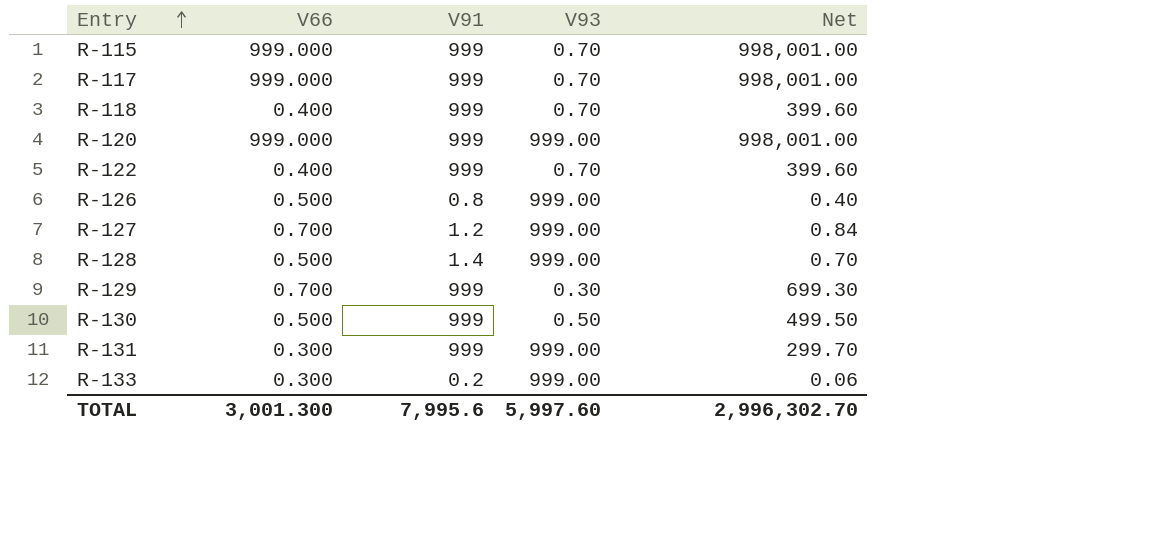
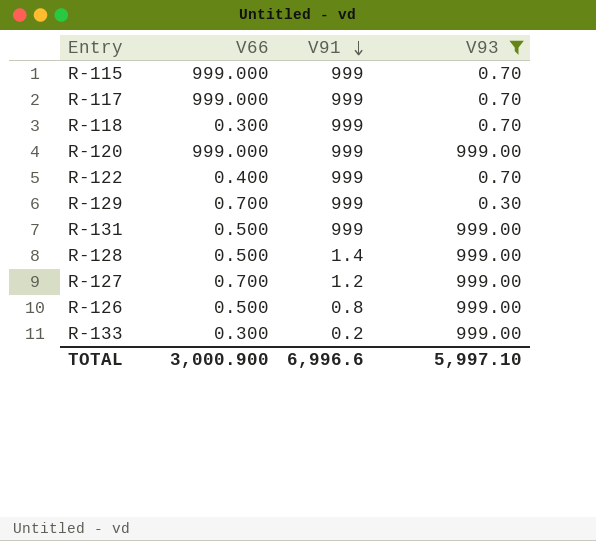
filter: none -> V93 != 0.50
row order: Entry ascending -> V91 descending
column Net | formula: [V66] * [V91] -> none
R-118 | V66: 0.400 -> 0.300
R-131 | V66: 0.300 -> 0.500
TOTAL | V66: 3,001.300 -> 3,000.900
TOTAL | V91: 7,995.6 -> 6,996.6
TOTAL | V93: 5,997.60 -> 5,997.10

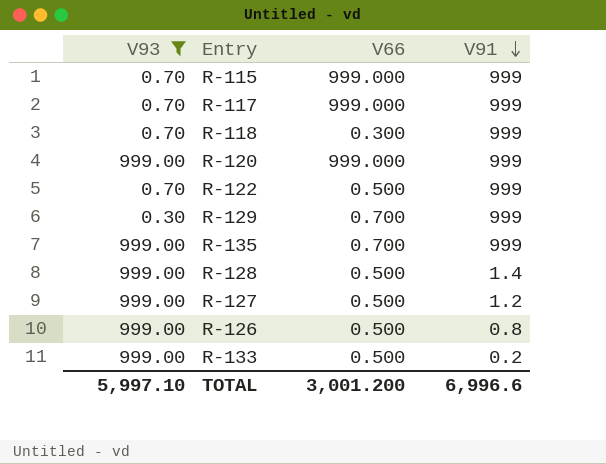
column V93 | position: 4 -> 1
row R-131: 0.500 | 999 | 999.00 -> none
R-122 | V66: 0.400 -> 0.500
row R-135: none -> 999.00 | 0.700 | 999
R-127 | V66: 0.700 -> 0.500
R-133 | V66: 0.300 -> 0.500
TOTAL | V66: 3,000.900 -> 3,001.200

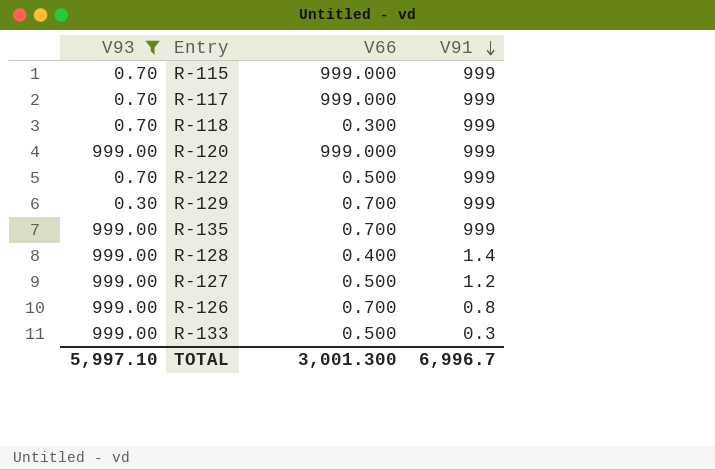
R-128 | V66: 0.500 -> 0.400
R-126 | V66: 0.500 -> 0.700
R-133 | V91: 0.2 -> 0.3
TOTAL | V66: 3,001.200 -> 3,001.300
TOTAL | V91: 6,996.6 -> 6,996.7

